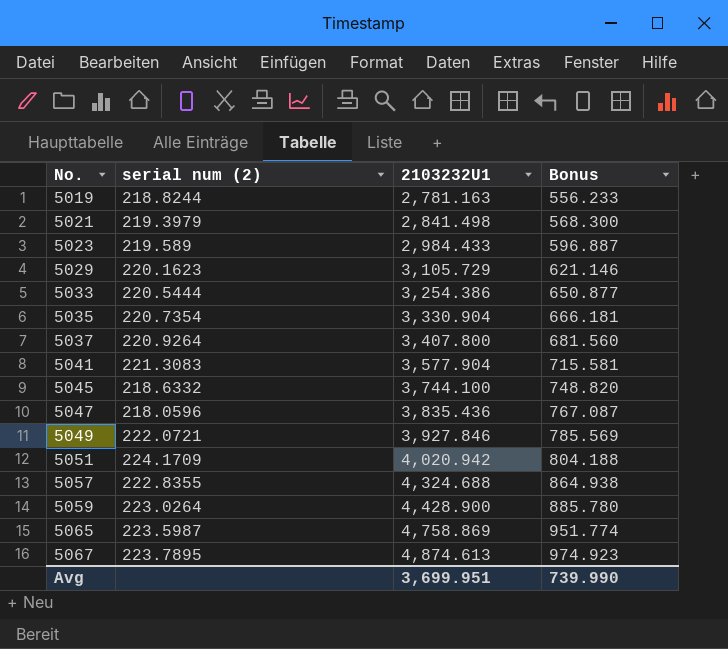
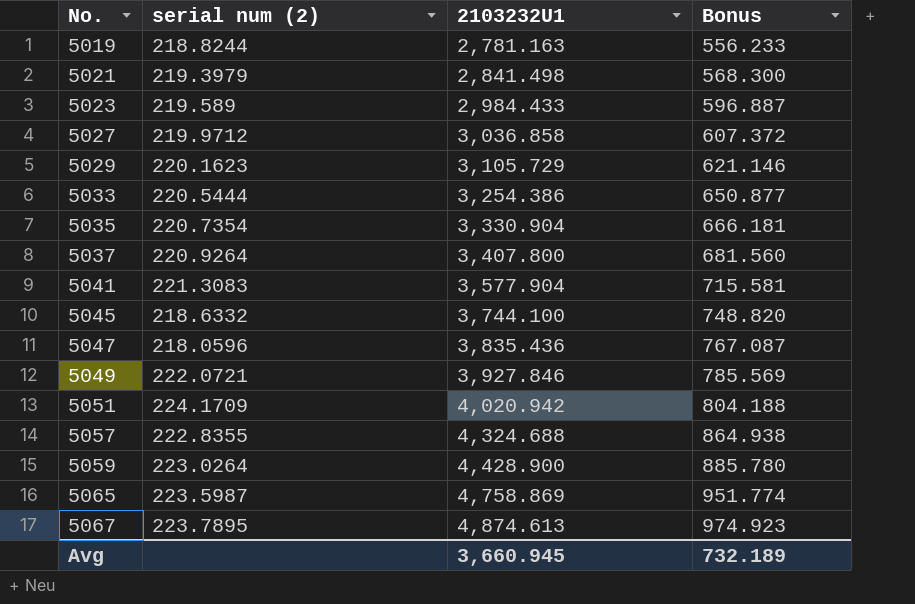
row 5027: none -> 219.9712 | 3,036.858 | 607.372
Avg | 2103232U1: 3,699.951 -> 3,660.945
Avg | Bonus: 739.990 -> 732.189

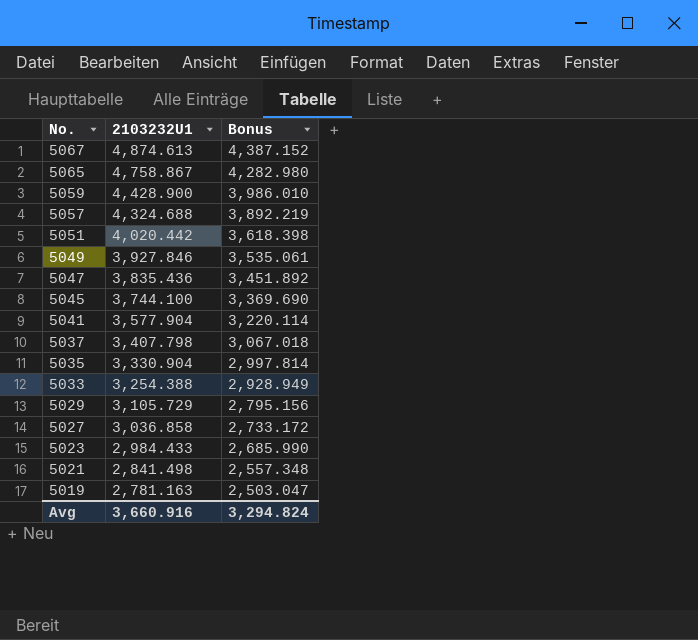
row order: No. ascending -> No. descending
column serial num (2) | position: 2 -> none
column Bonus | formula: [2103232U1] * 0.2 -> [2103232U1] * 0.9
5065 | 2103232U1: 4,758.869 -> 4,758.867
5051 | 2103232U1: 4,020.942 -> 4,020.442
5037 | 2103232U1: 3,407.800 -> 3,407.798
5033 | 2103232U1: 3,254.386 -> 3,254.388
Avg | 2103232U1: 3,660.945 -> 3,660.916
Avg | Bonus: 732.189 -> 3,294.824

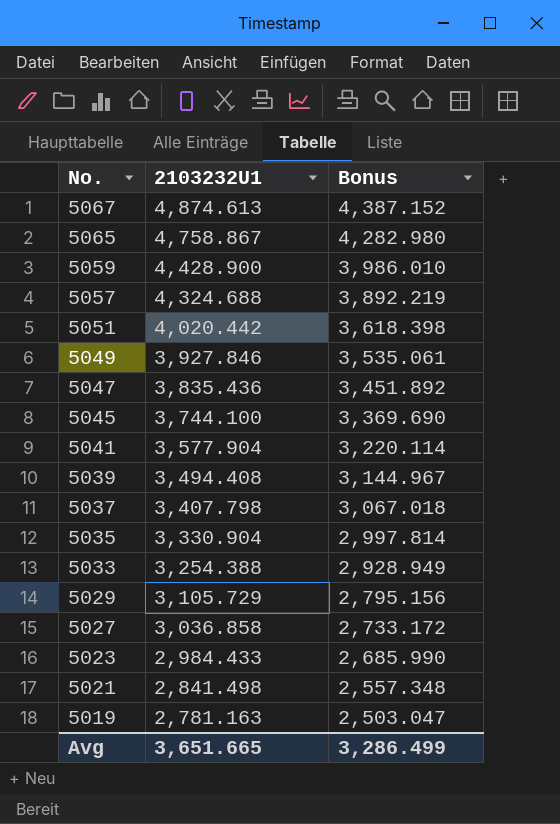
row 5039: none -> 3,494.408 | 3,144.967
Avg | 2103232U1: 3,660.916 -> 3,651.665
Avg | Bonus: 3,294.824 -> 3,286.499

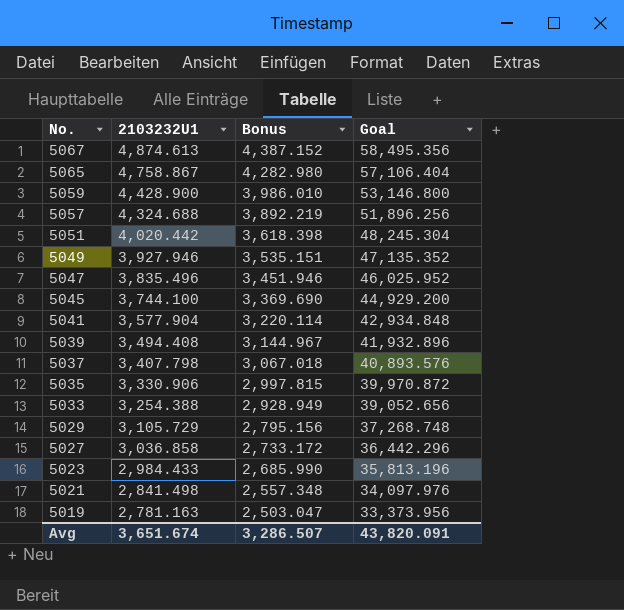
column Goal | formula: none -> [2103232U1] * 12
5049 | 2103232U1: 3,927.846 -> 3,927.946
5049 | Bonus: 3,535.061 -> 3,535.151
5047 | 2103232U1: 3,835.436 -> 3,835.496
5047 | Bonus: 3,451.892 -> 3,451.946
5035 | 2103232U1: 3,330.904 -> 3,330.906
5035 | Bonus: 2,997.814 -> 2,997.815
Avg | 2103232U1: 3,651.665 -> 3,651.674
Avg | Bonus: 3,286.499 -> 3,286.507

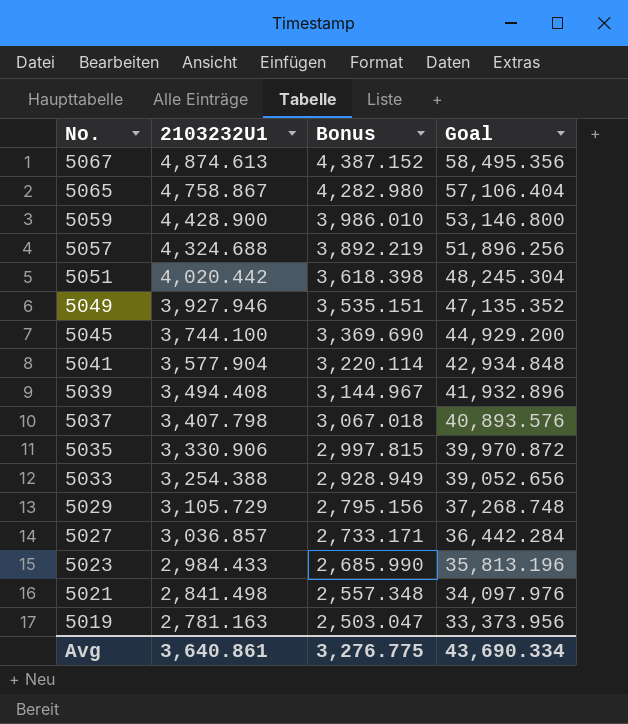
row 5047: 3,835.496 | 3,451.946 | 46,025.952 -> none
5027 | 2103232U1: 3,036.858 -> 3,036.857
5027 | Bonus: 2,733.172 -> 2,733.171
5027 | Goal: 36,442.296 -> 36,442.284
Avg | 2103232U1: 3,651.674 -> 3,640.861
Avg | Bonus: 3,286.507 -> 3,276.775
Avg | Goal: 43,820.091 -> 43,690.334

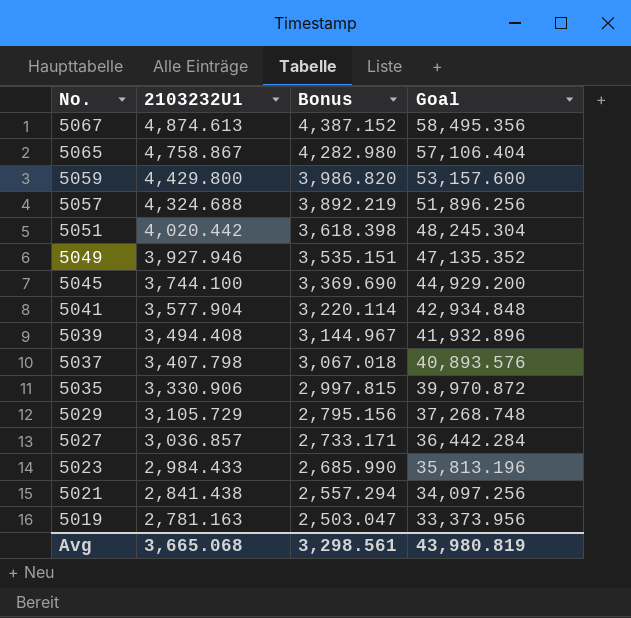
row 5033: 3,254.388 | 2,928.949 | 39,052.656 -> none
5059 | 2103232U1: 4,428.900 -> 4,429.800
5059 | Bonus: 3,986.010 -> 3,986.820
5059 | Goal: 53,146.800 -> 53,157.600
5021 | 2103232U1: 2,841.498 -> 2,841.438
5021 | Bonus: 2,557.348 -> 2,557.294
5021 | Goal: 34,097.976 -> 34,097.256
Avg | 2103232U1: 3,640.861 -> 3,665.068
Avg | Bonus: 3,276.775 -> 3,298.561
Avg | Goal: 43,690.334 -> 43,980.819

